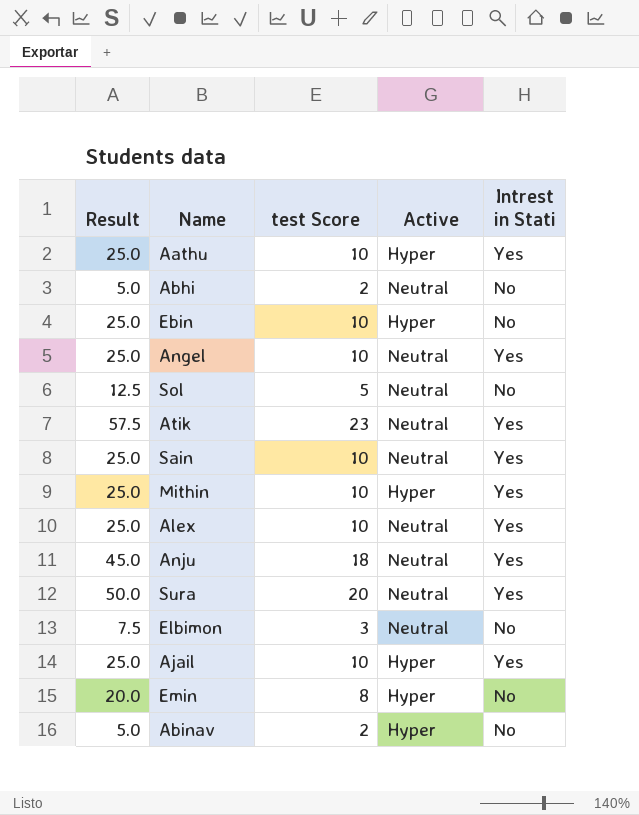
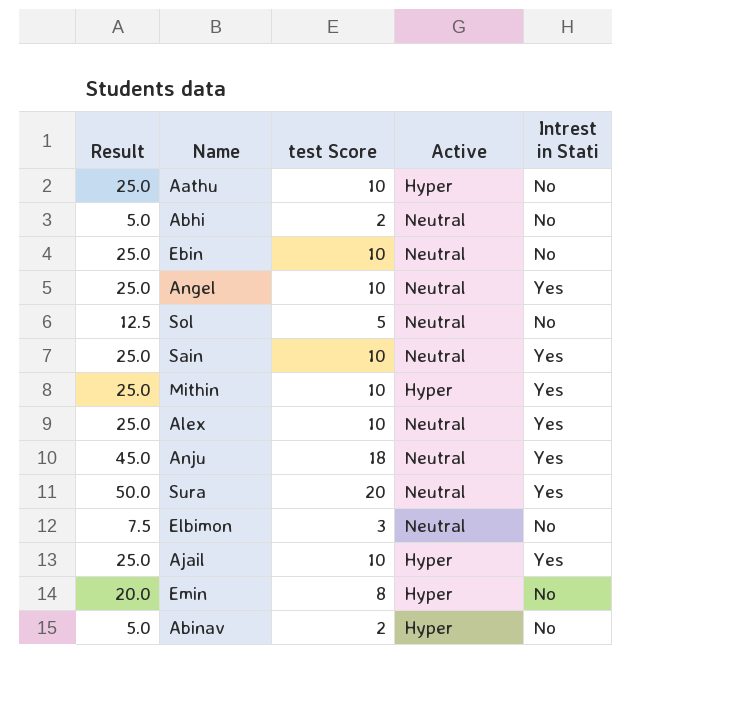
row Atik: 57.5 | 23 | Neutral | Yes -> none
Aathu | Intrest in Stati: Yes -> No
Ebin | Active: Hyper -> Neutral

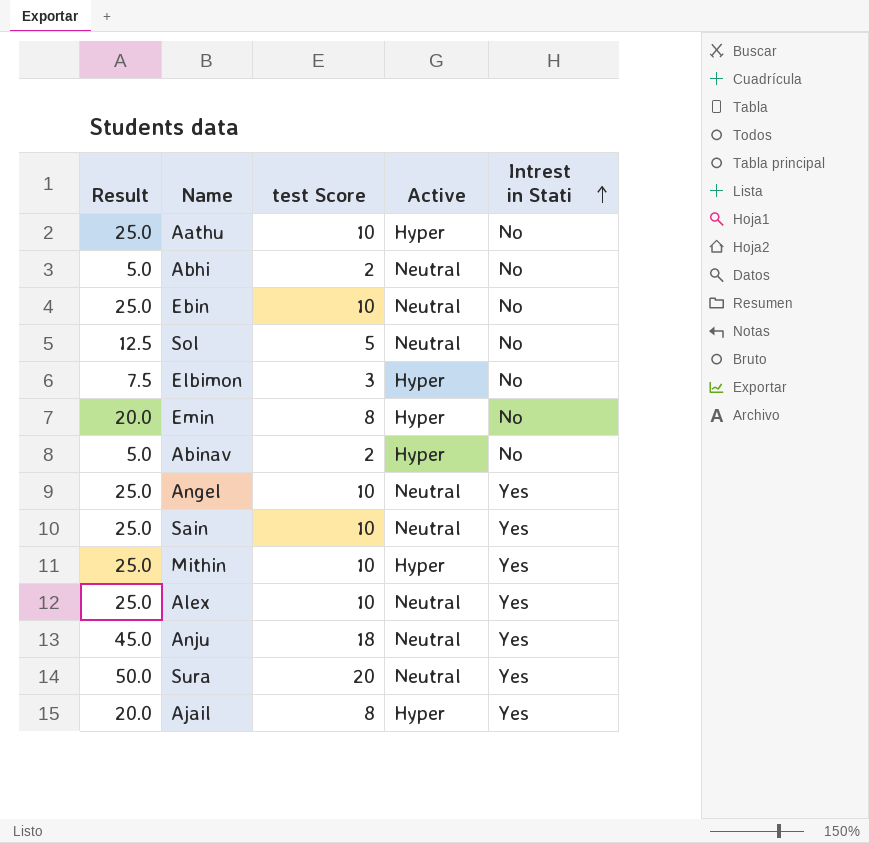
row order: none -> Intrest in Stati ascending
Elbimon | Active: Neutral -> Hyper
Ajail | Result: 25.0 -> 20.0
Ajail | test Score: 10 -> 8

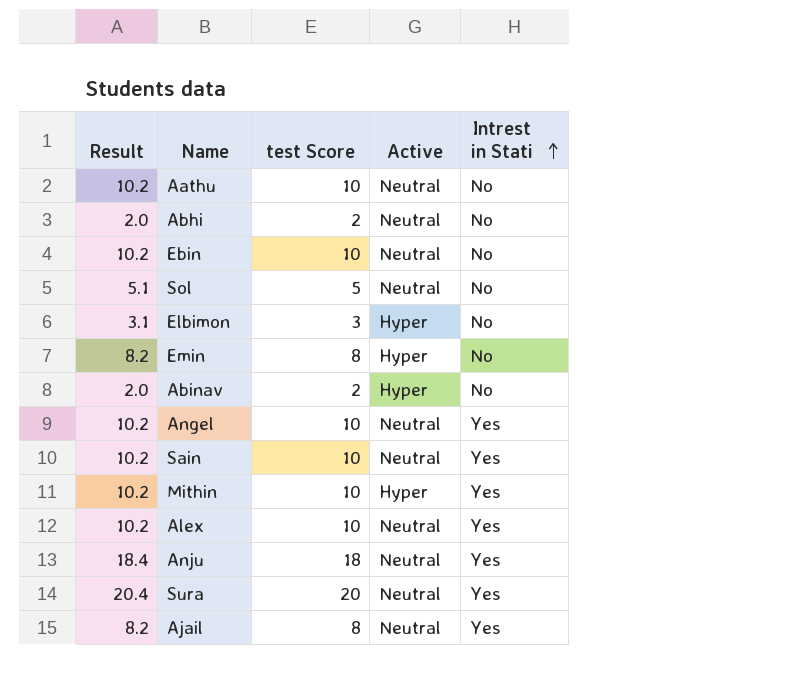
column Result | formula: [test Score] * 2.5 -> [test Score] * 1.02
Aathu | Active: Hyper -> Neutral
Ajail | Active: Hyper -> Neutral

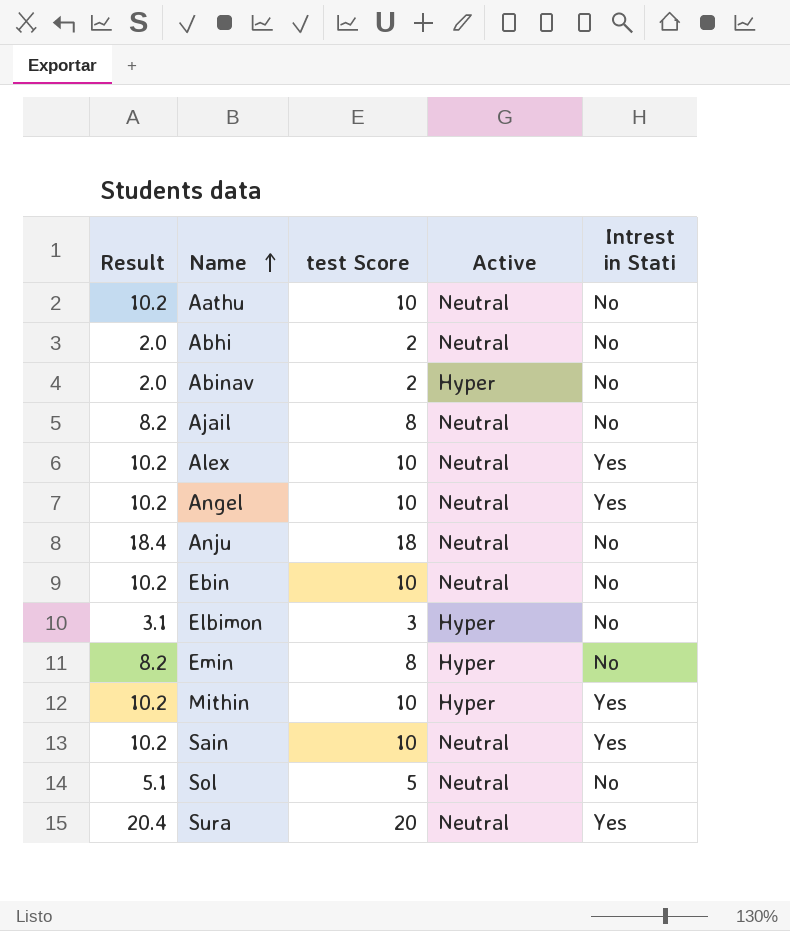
row order: Intrest in Stati ascending -> Name ascending
Ajail | Intrest in Stati: Yes -> No
Anju | Intrest in Stati: Yes -> No

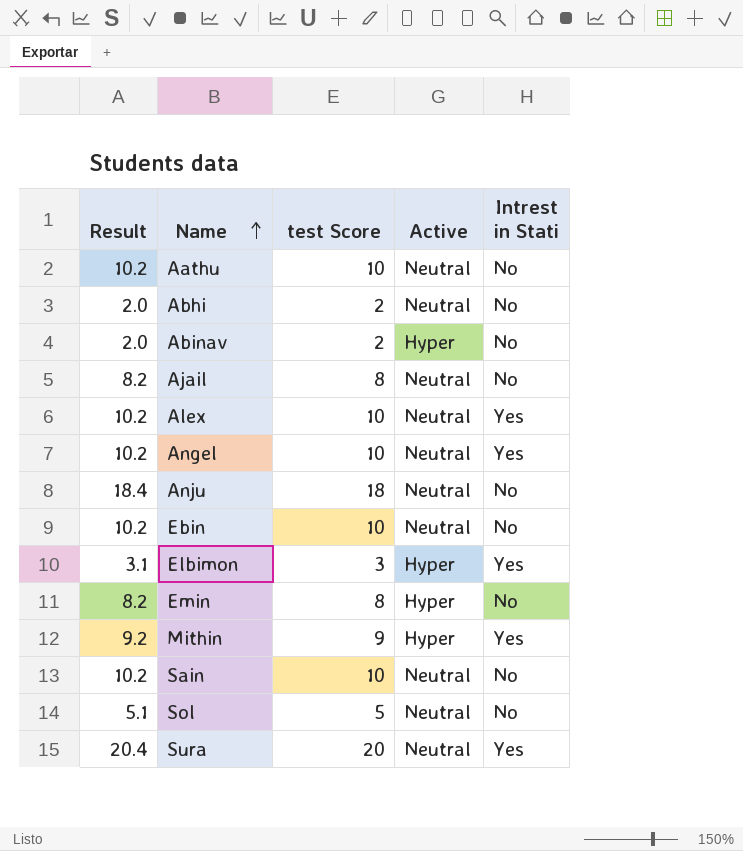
Elbimon | Intrest in Stati: No -> Yes
Mithin | Result: 10.2 -> 9.2
Mithin | test Score: 10 -> 9
Sain | Intrest in Stati: Yes -> No

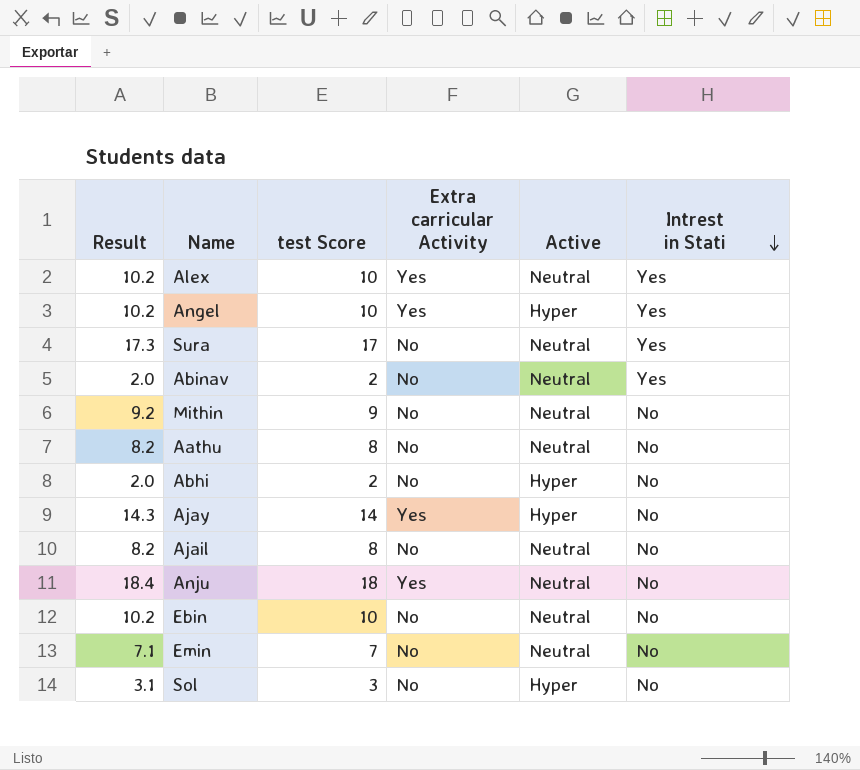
row order: Name ascending -> Intrest in Stati descending
column Extra carricular Activity | position: none -> 4
row Elbimon: 3.1 | 3 | Hyper | Yes -> none
row Sain: 10.2 | 10 | Neutral | No -> none
Angel | Active: Neutral -> Hyper
Sura | Result: 20.4 -> 17.3
Sura | test Score: 20 -> 17
Abinav | Active: Hyper -> Neutral
Abinav | Intrest in Stati: No -> Yes
Mithin | Active: Hyper -> Neutral
Mithin | Intrest in Stati: Yes -> No
Aathu | Result: 10.2 -> 8.2
Aathu | test Score: 10 -> 8
Abhi | Active: Neutral -> Hyper
row Ajay: none -> 14.3 | 14 | Yes | Hyper | No
Emin | Result: 8.2 -> 7.1
Emin | test Score: 8 -> 7
Emin | Active: Hyper -> Neutral
Sol | Result: 5.1 -> 3.1
Sol | test Score: 5 -> 3
Sol | Active: Neutral -> Hyper

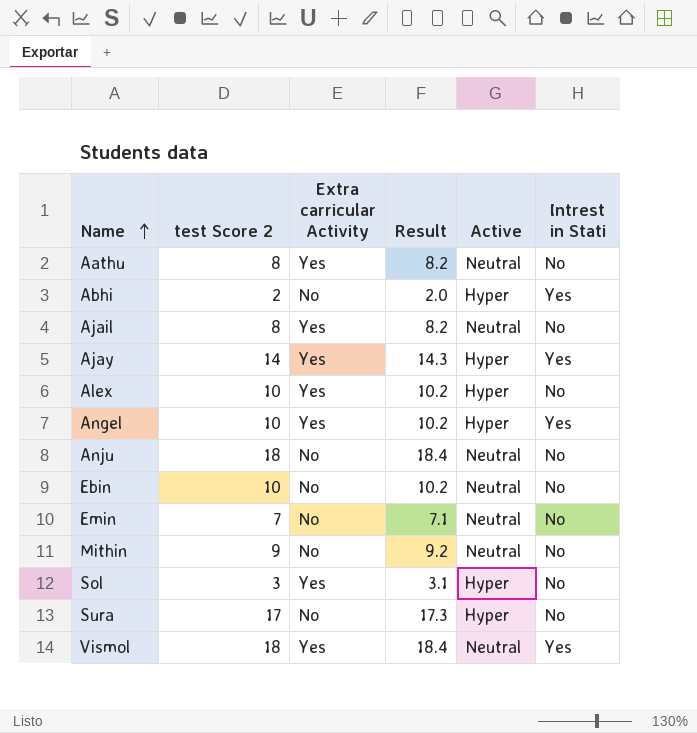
row order: Intrest in Stati descending -> Name ascending
column name: test Score -> test Score 2
column Result | position: 1 -> 4
row Abinav: 2.0 | 2 | No | Neutral | Yes -> none
Aathu | Extra carricular Activity: No -> Yes
Abhi | Intrest in Stati: No -> Yes
Ajail | Extra carricular Activity: No -> Yes
Ajay | Intrest in Stati: No -> Yes
Alex | Active: Neutral -> Hyper
Alex | Intrest in Stati: Yes -> No
Anju | Extra carricular Activity: Yes -> No
Sol | Extra carricular Activity: No -> Yes
Sura | Active: Neutral -> Hyper
Sura | Intrest in Stati: Yes -> No
row Vismol: none -> 18 | Yes | 18.4 | Neutral | Yes

